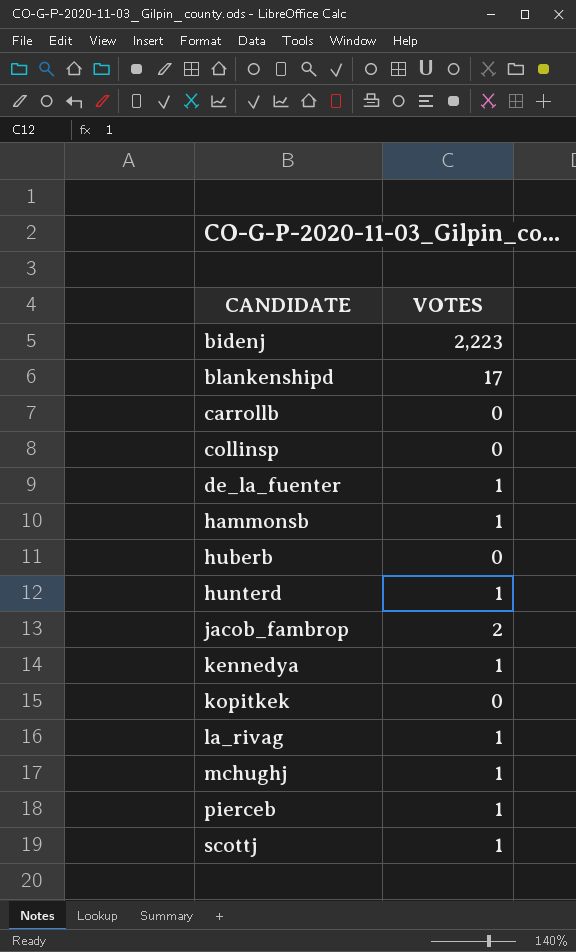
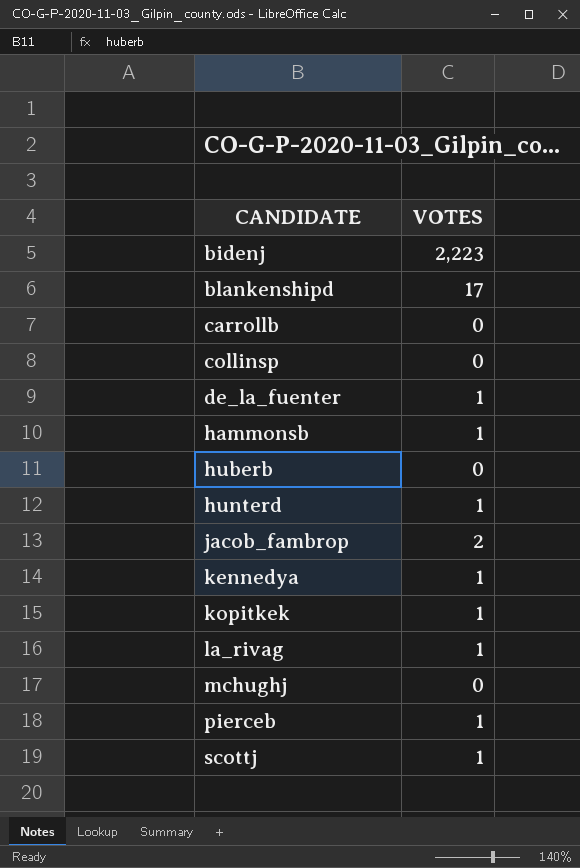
kopitkek | VOTES: 0 -> 1
mchughj | VOTES: 1 -> 0

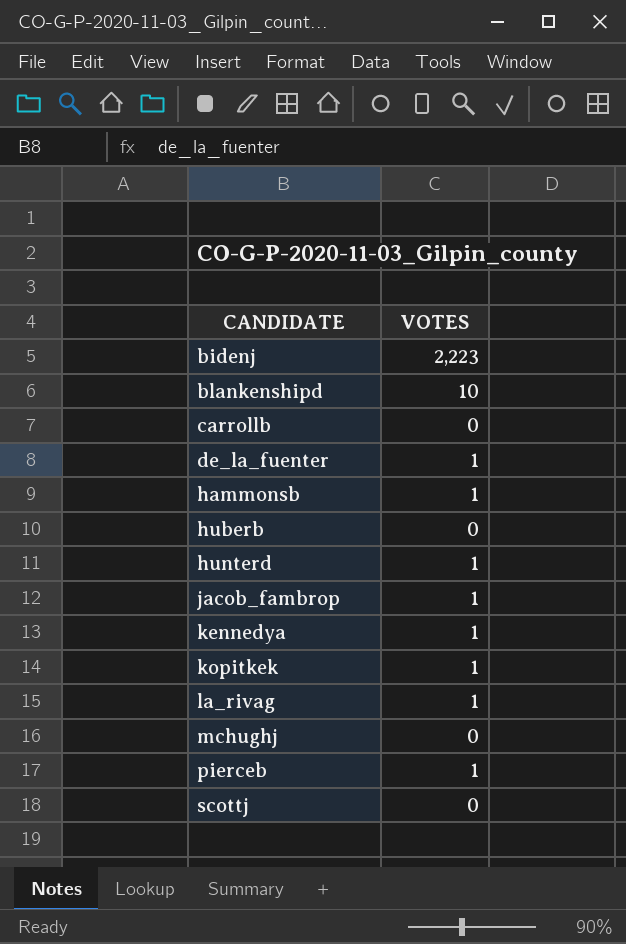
row collinsp: 0 -> none
blankenshipd | VOTES: 17 -> 10
jacob_fambrop | VOTES: 2 -> 1
scottj | VOTES: 1 -> 0

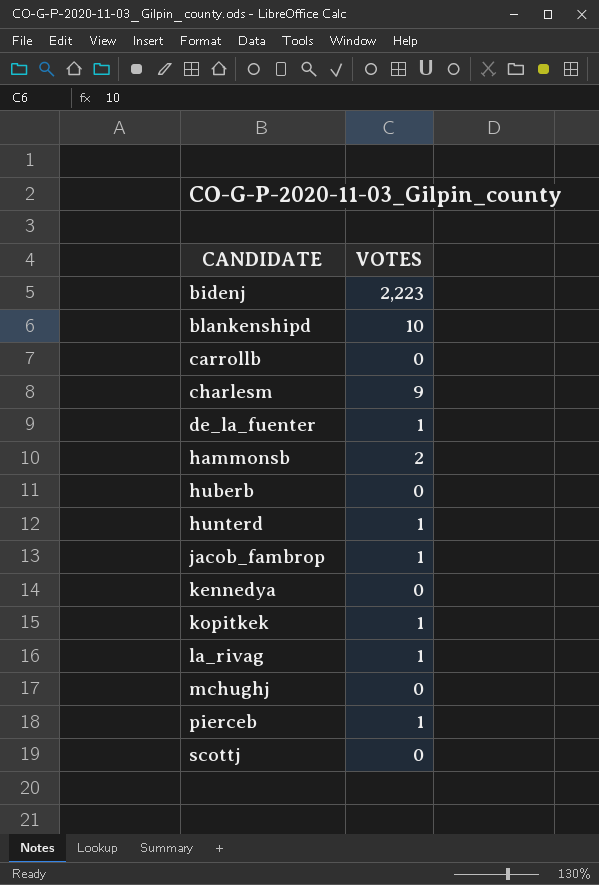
row charlesm: none -> 9
hammonsb | VOTES: 1 -> 2
kennedya | VOTES: 1 -> 0

